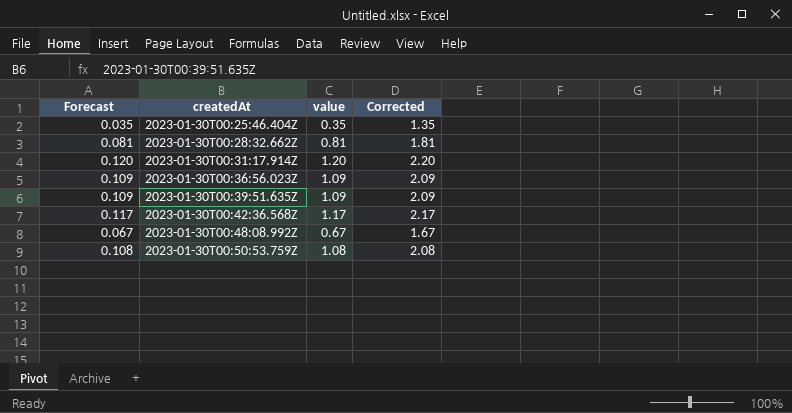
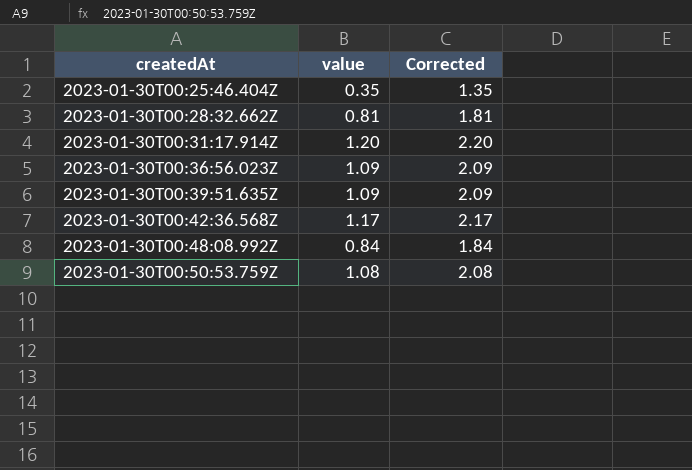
column Forecast | formula: [value] * 0.1 -> none
2023-01-30T00:48:08.992Z | value: 0.67 -> 0.84
2023-01-30T00:48:08.992Z | Corrected: 1.67 -> 1.84

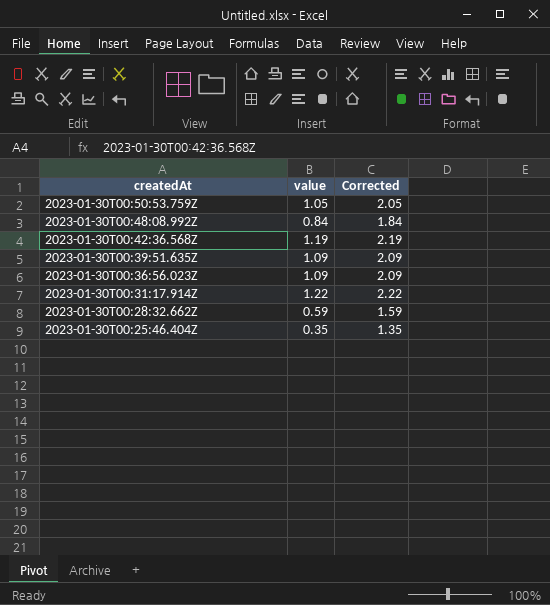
row order: createdAt ascending -> createdAt descending
2023-01-30T00:50:53.759Z | value: 1.08 -> 1.05
2023-01-30T00:50:53.759Z | Corrected: 2.08 -> 2.05
2023-01-30T00:42:36.568Z | value: 1.17 -> 1.19
2023-01-30T00:42:36.568Z | Corrected: 2.17 -> 2.19
2023-01-30T00:31:17.914Z | value: 1.20 -> 1.22
2023-01-30T00:31:17.914Z | Corrected: 2.20 -> 2.22
2023-01-30T00:28:32.662Z | value: 0.81 -> 0.59
2023-01-30T00:28:32.662Z | Corrected: 1.81 -> 1.59

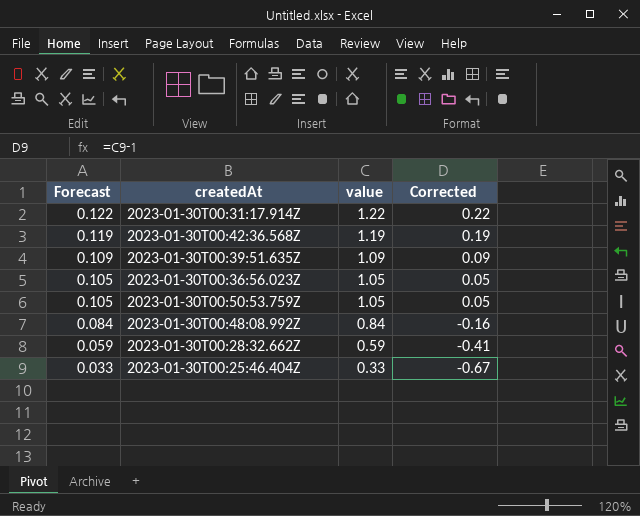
row order: createdAt descending -> Forecast descending
column Forecast | formula: none -> [value] * 0.1
column Corrected | formula: [value] + 1 -> [value] - 1
2023-01-30T00:36:56.023Z | value: 1.09 -> 1.05
2023-01-30T00:25:46.404Z | value: 0.35 -> 0.33

